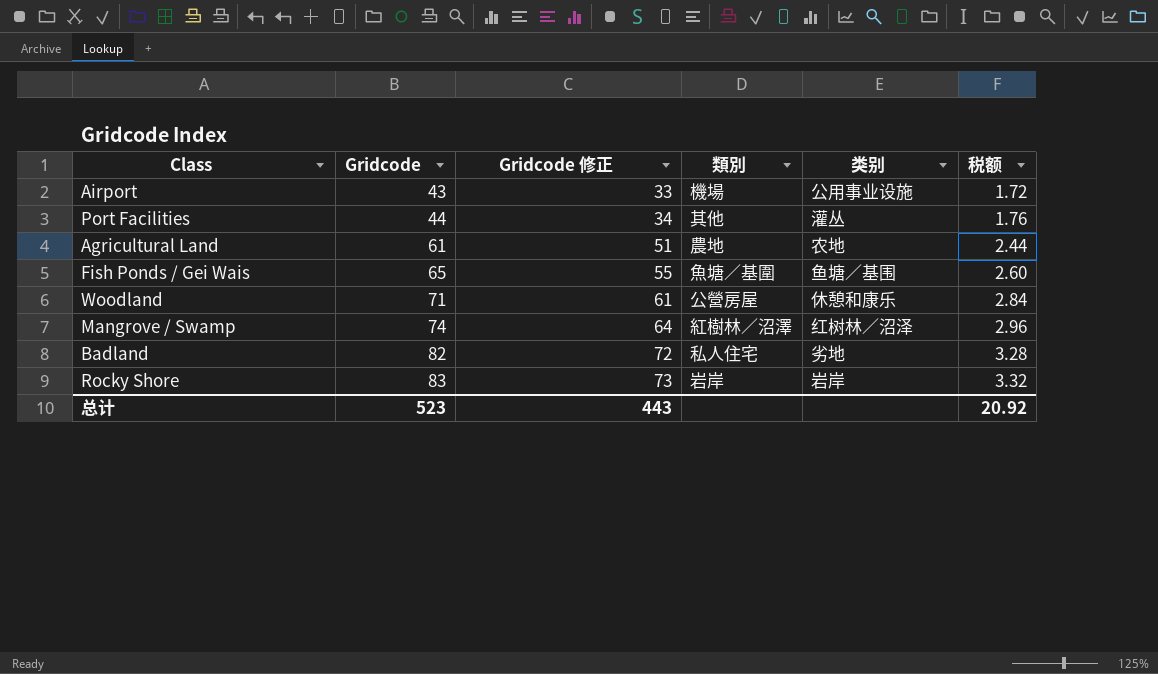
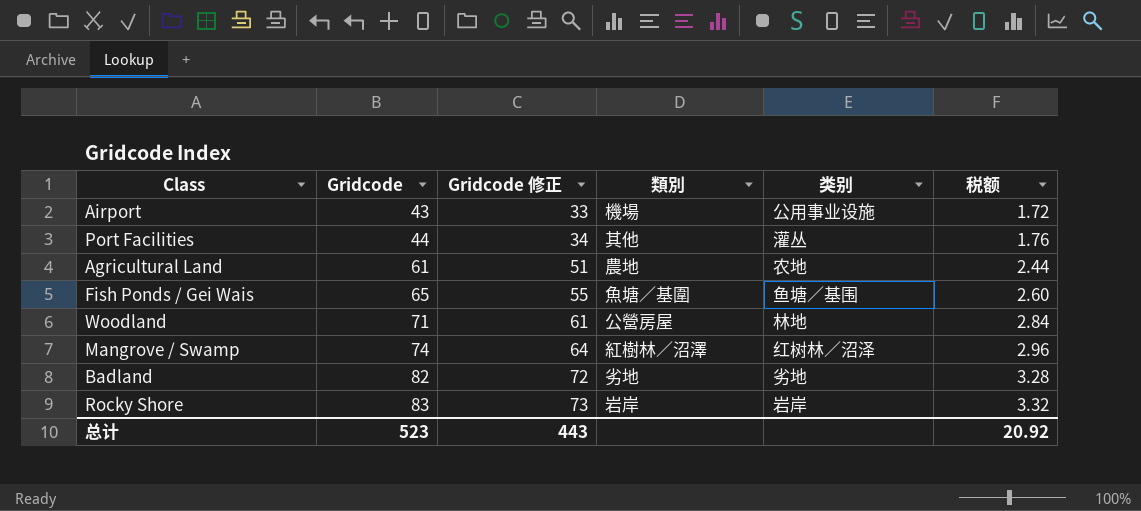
Woodland | 类别: 休憩和康乐 -> 林地
Badland | 類別: 私人住宅 -> 劣地

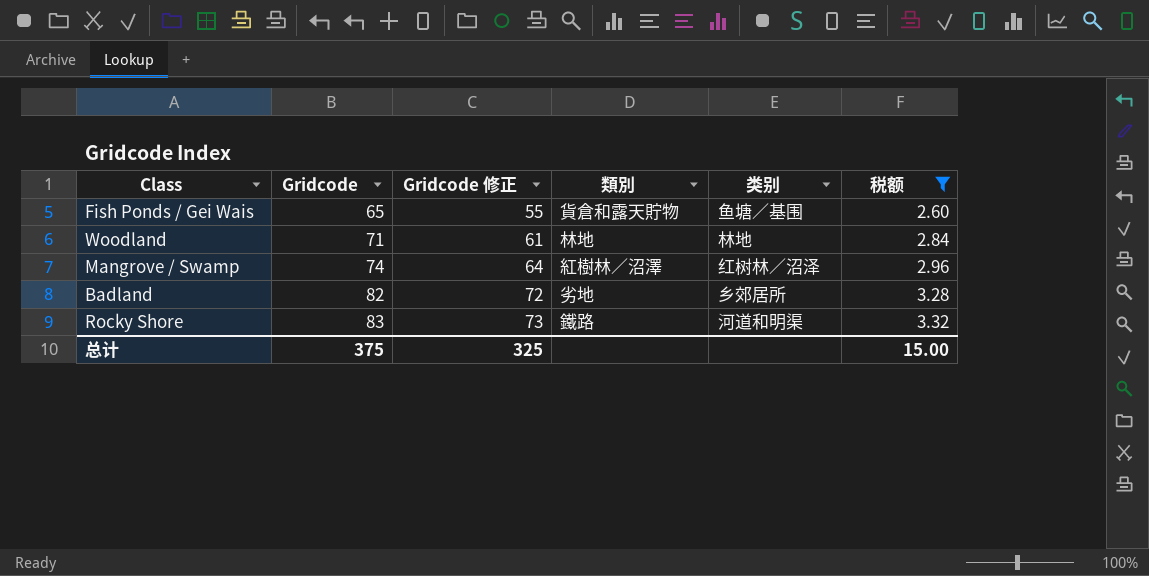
filter: none -> 税额 >= 2.60
Fish Ponds / Gei Wais | 類別: 魚塘／基圍 -> 貨倉和露天貯物
Woodland | 類別: 公營房屋 -> 林地
Badland | 类别: 劣地 -> 乡郊居所
Rocky Shore | 類別: 岩岸 -> 鐵路
Rocky Shore | 类别: 岩岸 -> 河道和明渠
总计 | Gridcode: 523 -> 375
总计 | Gridcode 修正: 443 -> 325
总计 | 税额: 20.92 -> 15.00

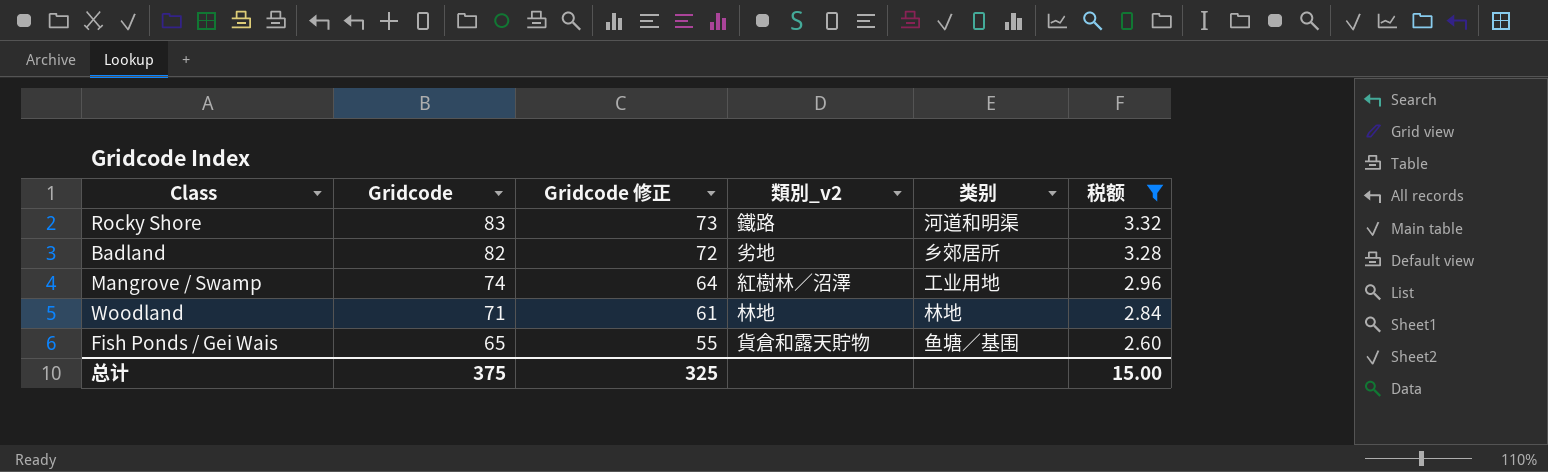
row order: Gridcode ascending -> Gridcode descending
column name: 類別 -> 類別_v2
Mangrove / Swamp | 类别: 红树林／沼泽 -> 工业用地

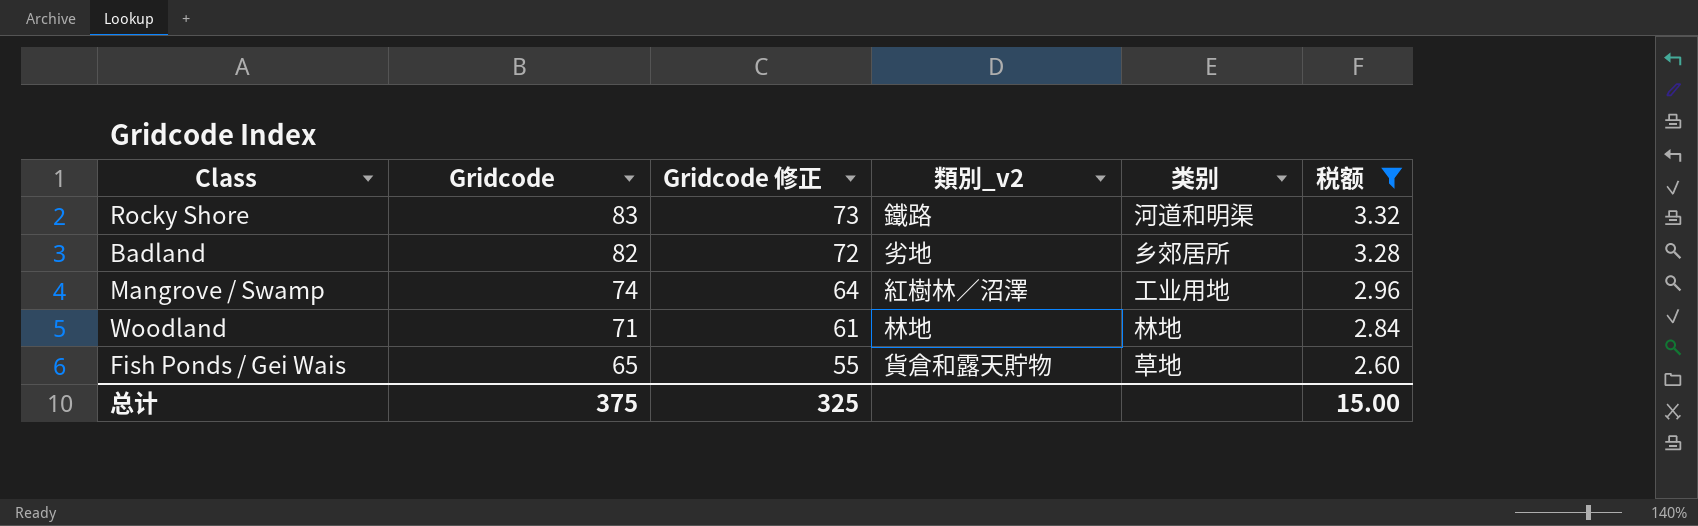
Fish Ponds / Gei Wais | 类别: 鱼塘／基围 -> 草地

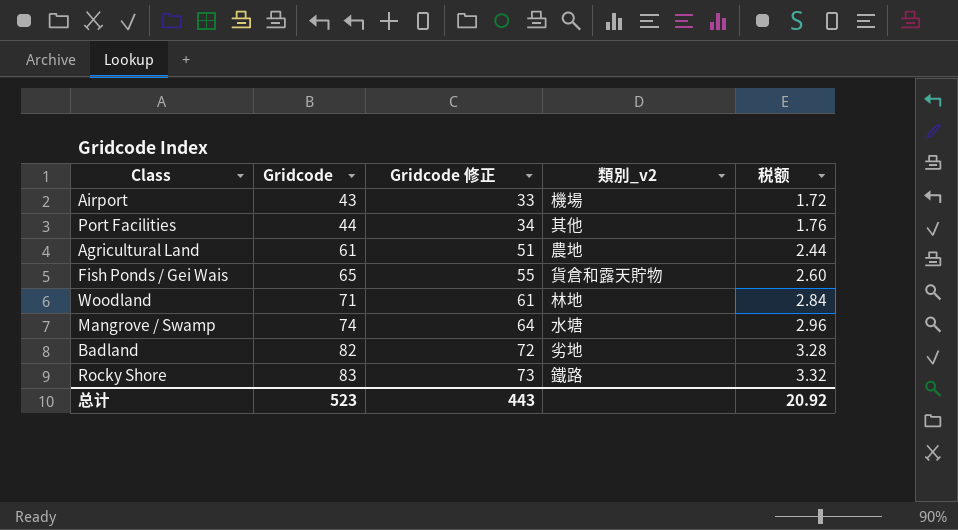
filter: 税额 >= 2.60 -> none
row order: Gridcode descending -> Gridcode ascending
column 类别 | position: 5 -> none
Mangrove / Swamp | 類別_v2: 紅樹林／沼澤 -> 水塘
总计 | Gridcode: 375 -> 523
总计 | Gridcode 修正: 325 -> 443
总计 | 税额: 15.00 -> 20.92

